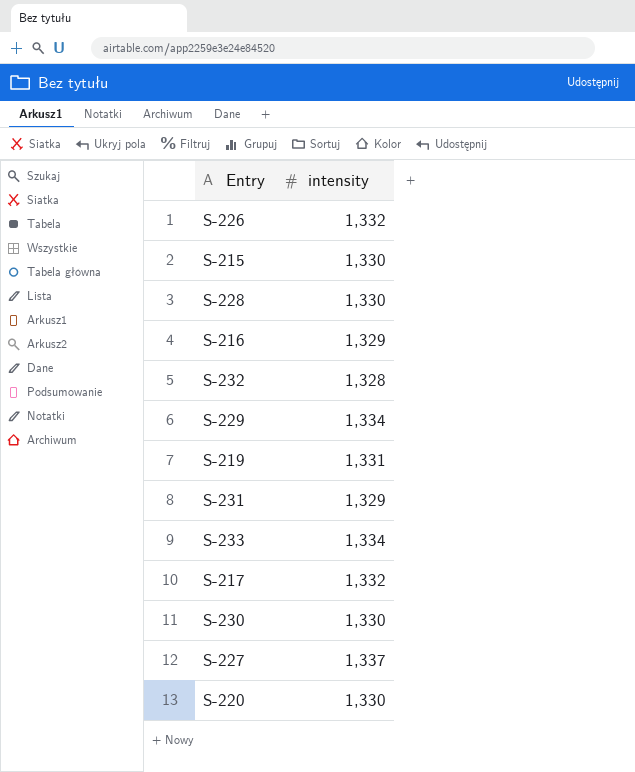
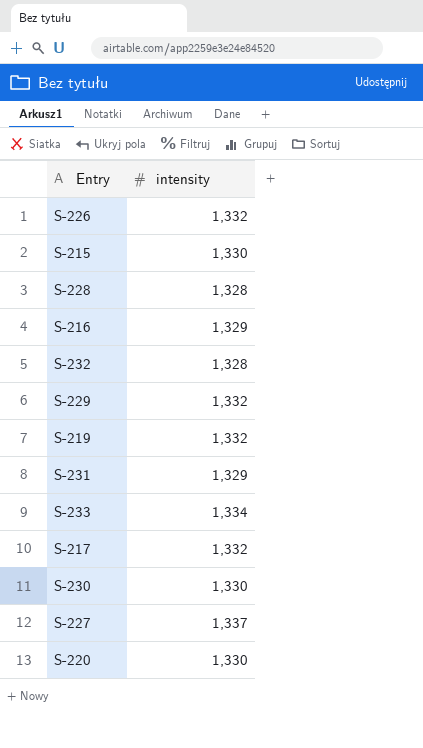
S-228 | intensity: 1,330 -> 1,328
S-229 | intensity: 1,334 -> 1,332
S-219 | intensity: 1,331 -> 1,332

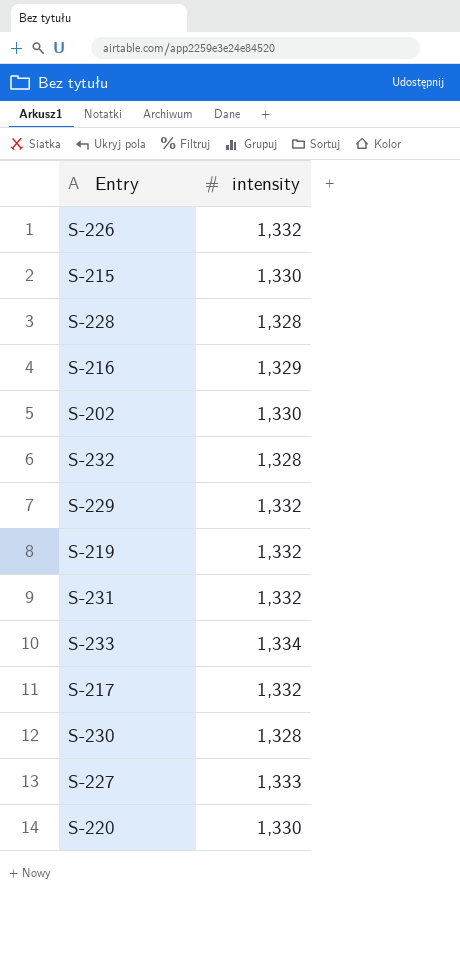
row S-202: none -> 1,330
S-231 | intensity: 1,329 -> 1,332
S-230 | intensity: 1,330 -> 1,328
S-227 | intensity: 1,337 -> 1,333

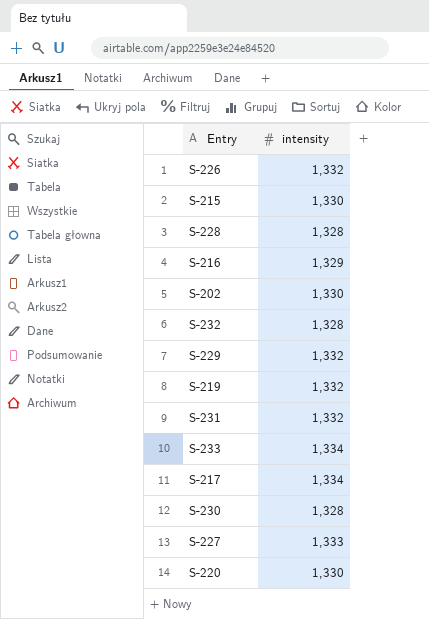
S-217 | intensity: 1,332 -> 1,334

